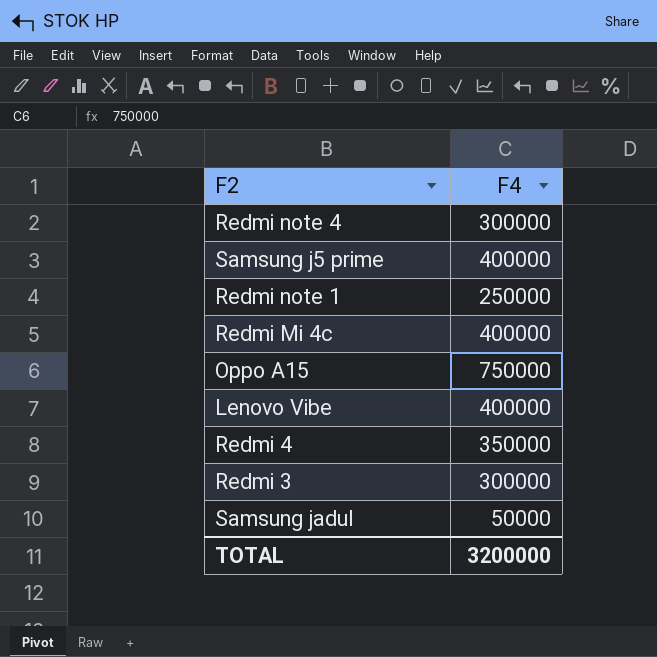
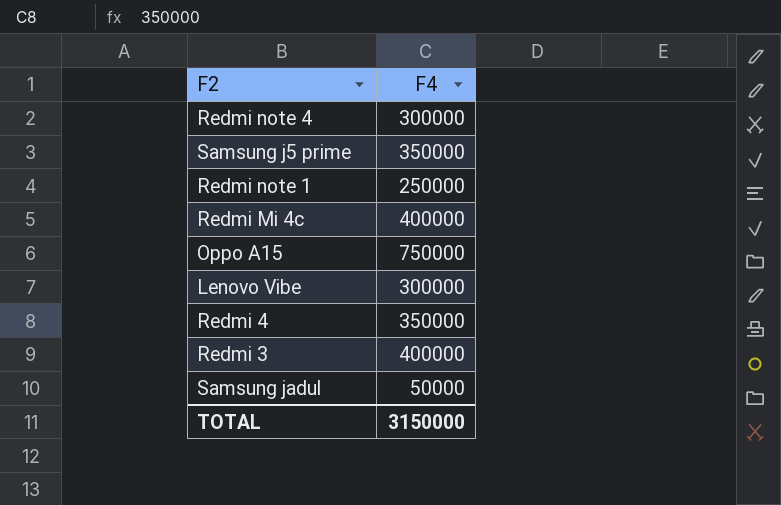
Samsung j5 prime | F4: 400000 -> 350000
Lenovo Vibe | F4: 400000 -> 300000
Redmi 3 | F4: 300000 -> 400000
TOTAL | F4: 3200000 -> 3150000

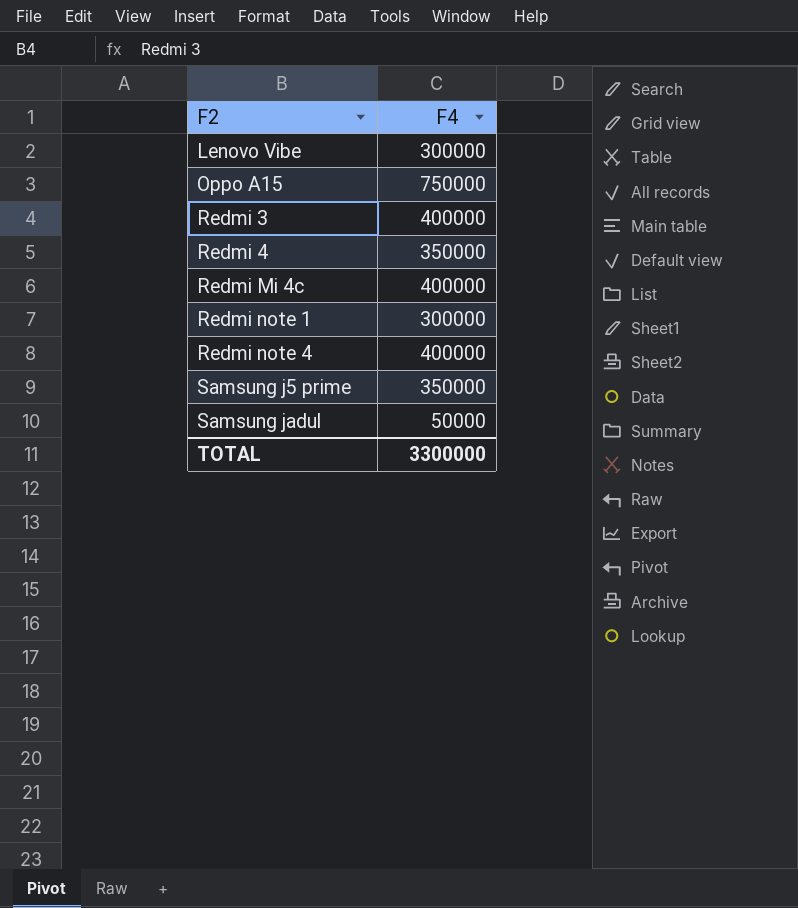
row order: none -> F2 ascending
Redmi note 1 | F4: 250000 -> 300000
Redmi note 4 | F4: 300000 -> 400000
TOTAL | F4: 3150000 -> 3300000

